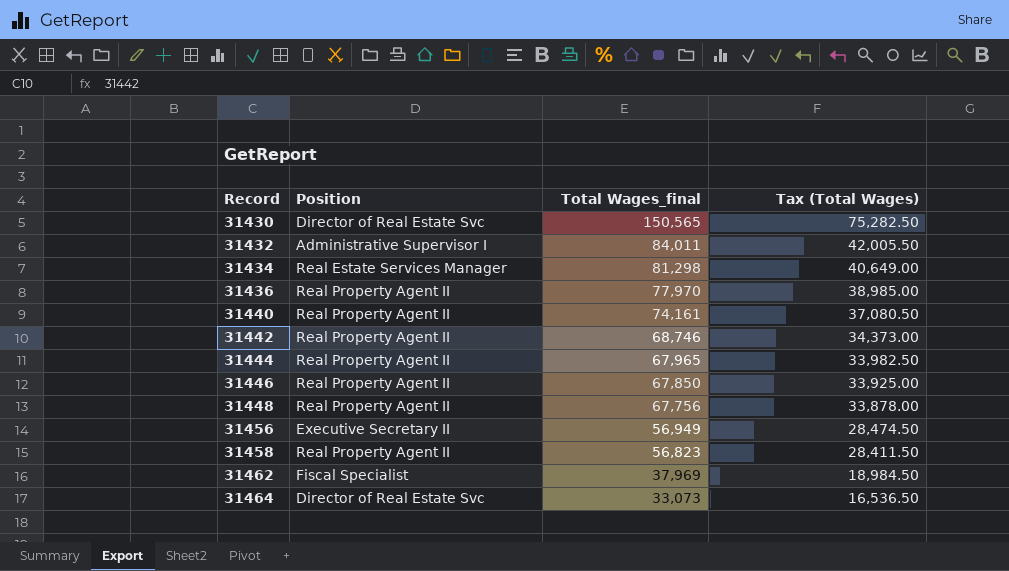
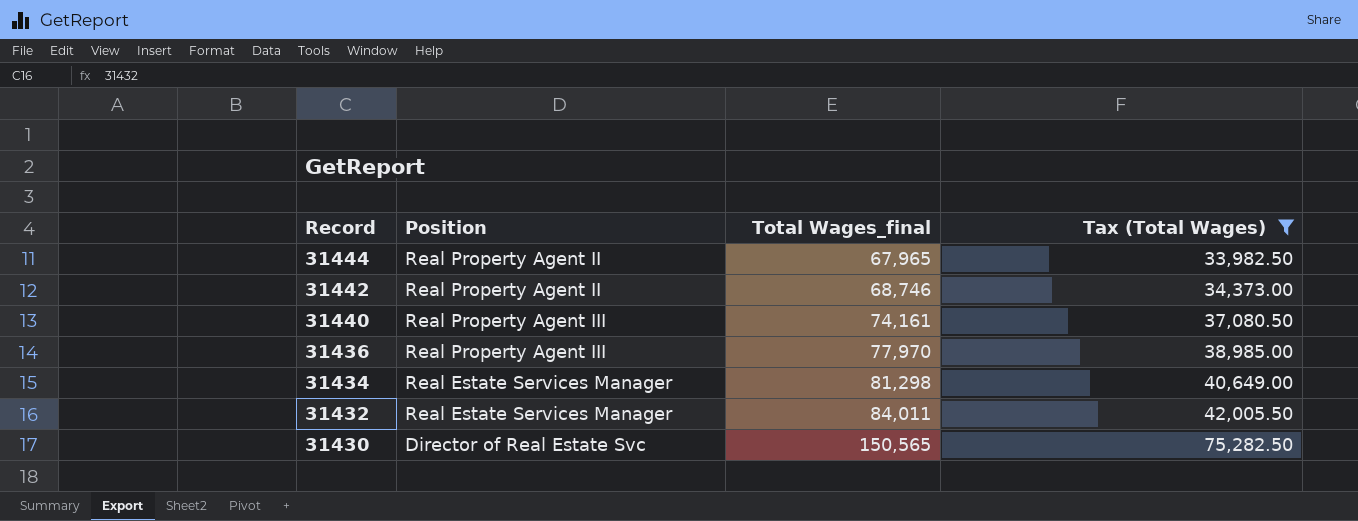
filter: none -> Tax (Total Wages) >= 33,982.50
row order: Record ascending -> Record descending
31440 | Position: Real Property Agent II -> Real Property Agent III
31436 | Position: Real Property Agent II -> Real Property Agent III
31432 | Position: Administrative Supervisor I -> Real Estate Services Manager

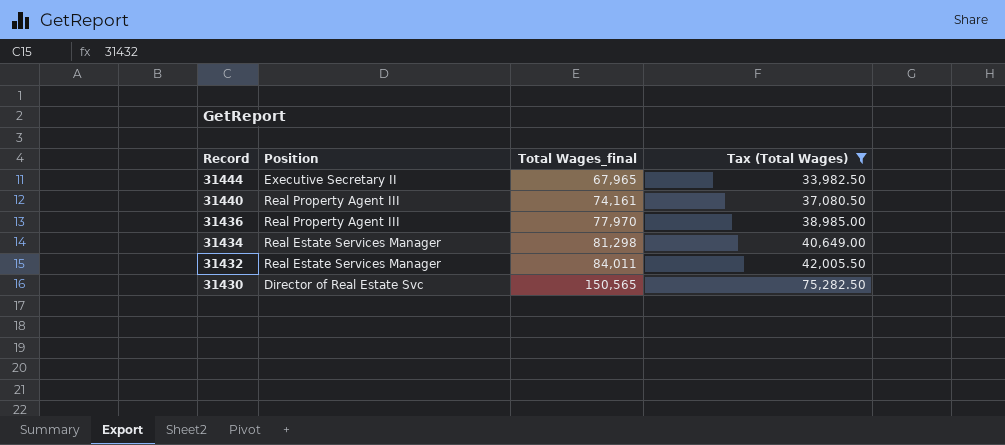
row 31442: Real Property Agent II | 68,746 | 34,373.00 -> none
31444 | Position: Real Property Agent II -> Executive Secretary II

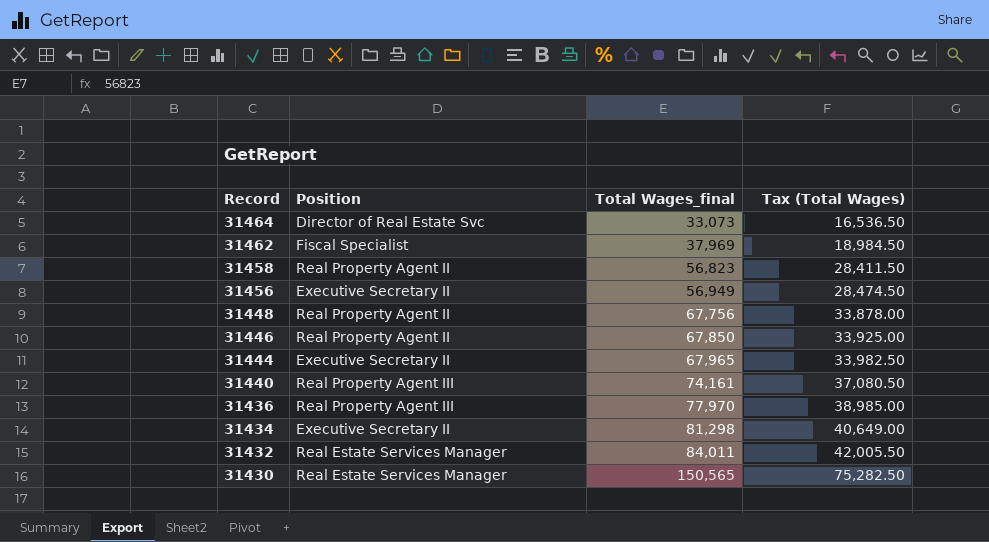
filter: Tax (Total Wages) >= 33,982.50 -> none
31434 | Position: Real Estate Services Manager -> Executive Secretary II
31430 | Position: Director of Real Estate Svc -> Real Estate Services Manager

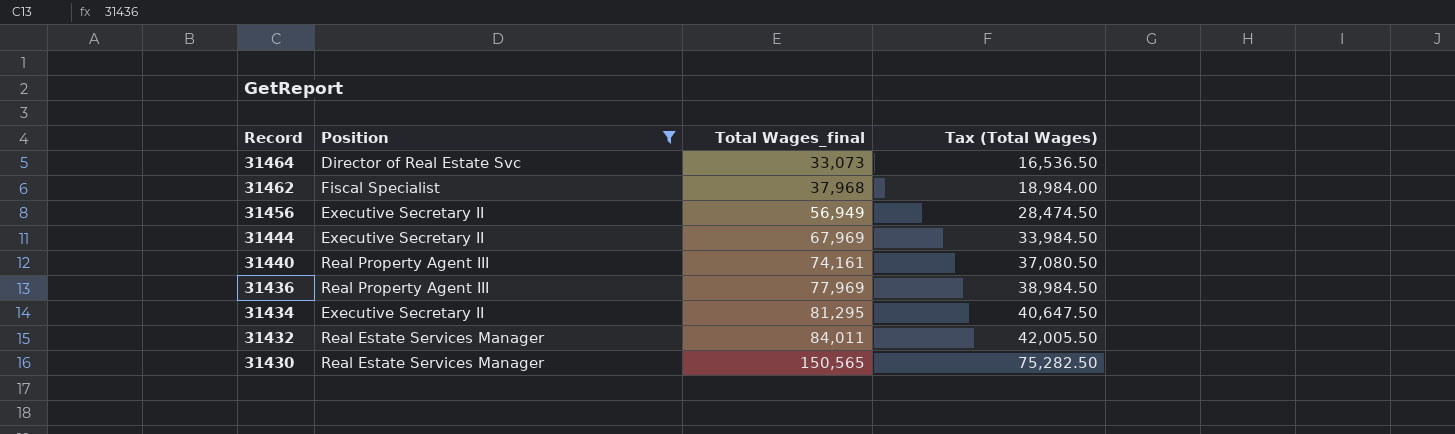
filter: none -> Position != Real Property Agent II
31462 | Total Wages_final: 37,969 -> 37,968
31462 | Tax (Total Wages): 18,984.50 -> 18,984.00
31444 | Total Wages_final: 67,965 -> 67,969
31444 | Tax (Total Wages): 33,982.50 -> 33,984.50
31436 | Total Wages_final: 77,970 -> 77,969
31436 | Tax (Total Wages): 38,985.00 -> 38,984.50
31434 | Total Wages_final: 81,298 -> 81,295
31434 | Tax (Total Wages): 40,649.00 -> 40,647.50

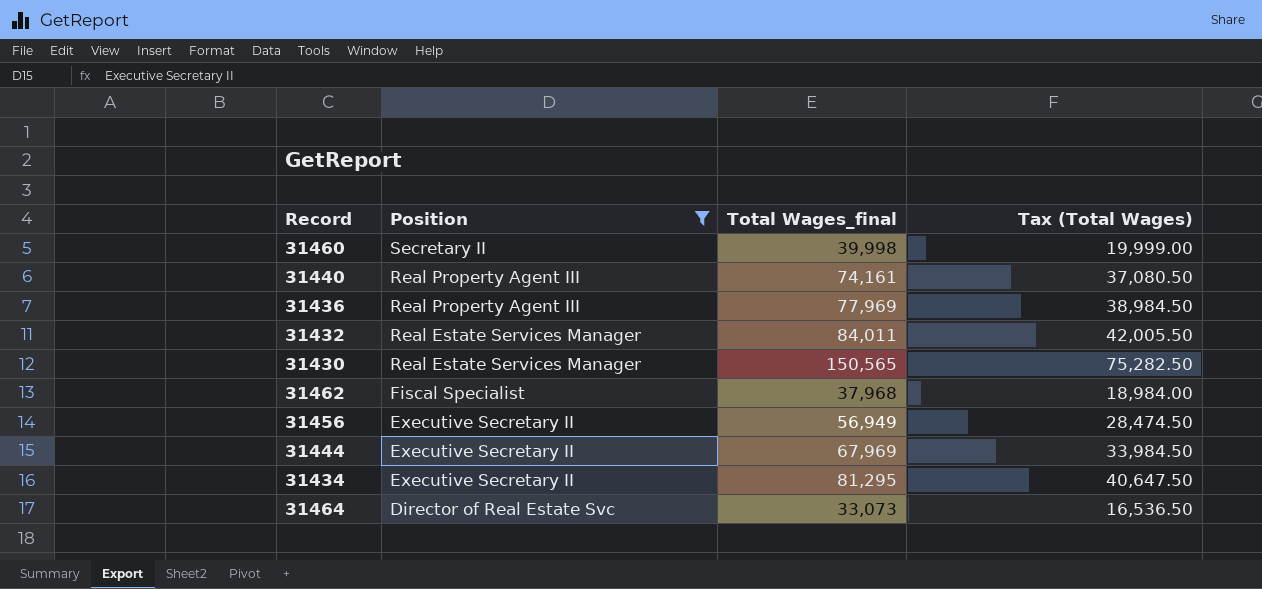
row order: Record descending -> Position descending
row 31460: none -> Secretary II | 39,998 | 19,999.00

